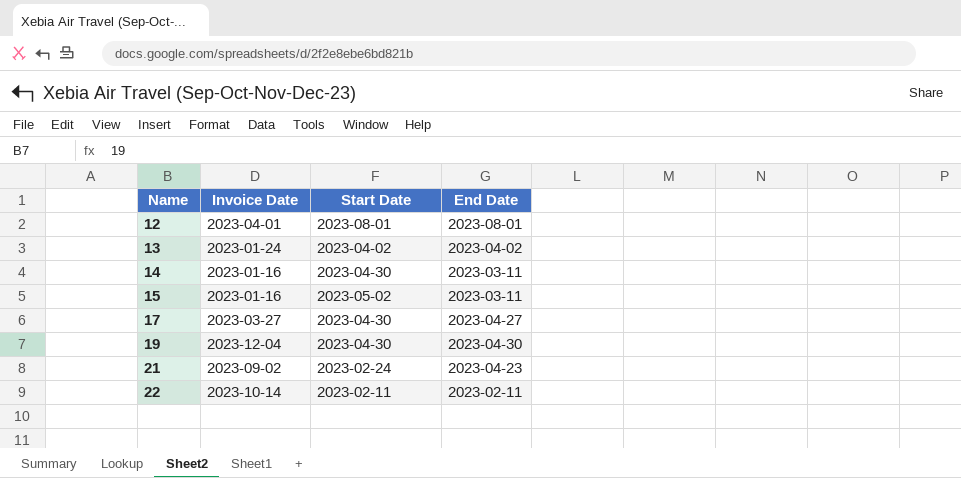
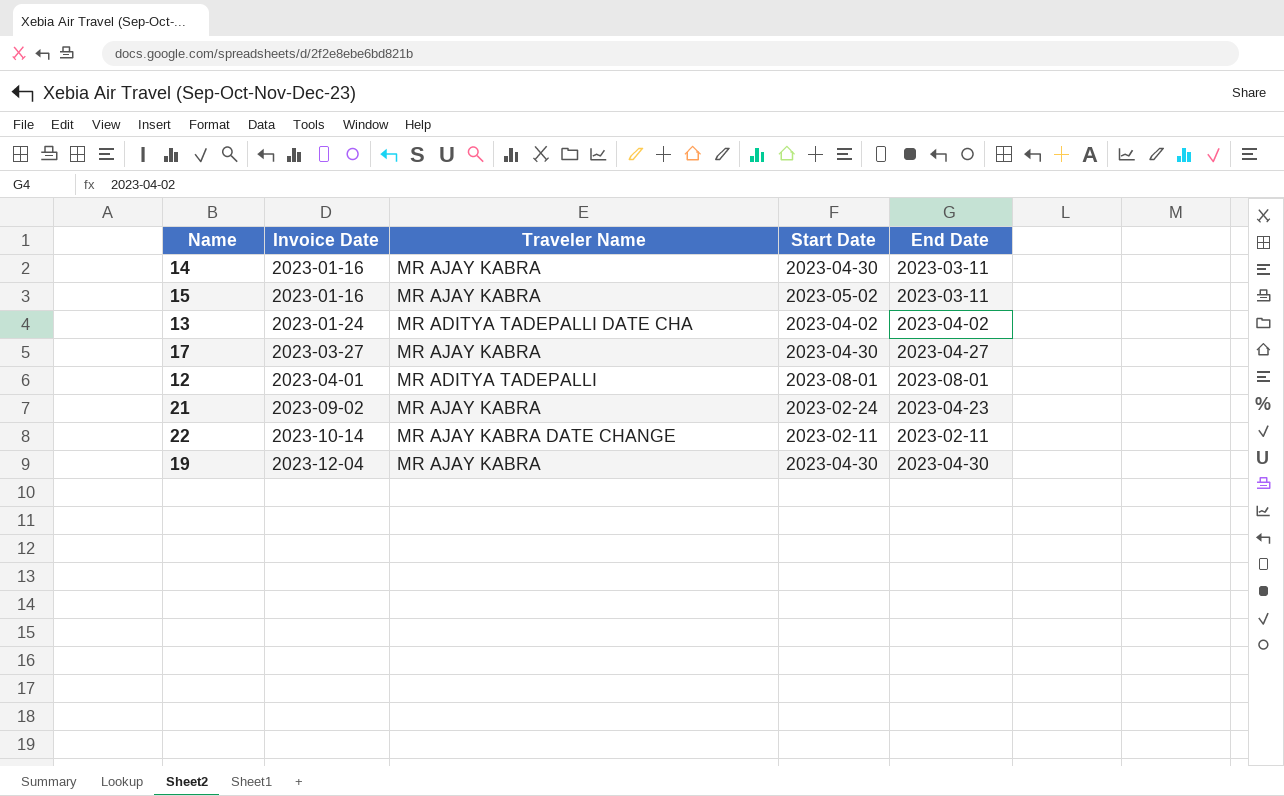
row order: Name ascending -> Invoice Date ascending
column Traveler Name | position: none -> 3

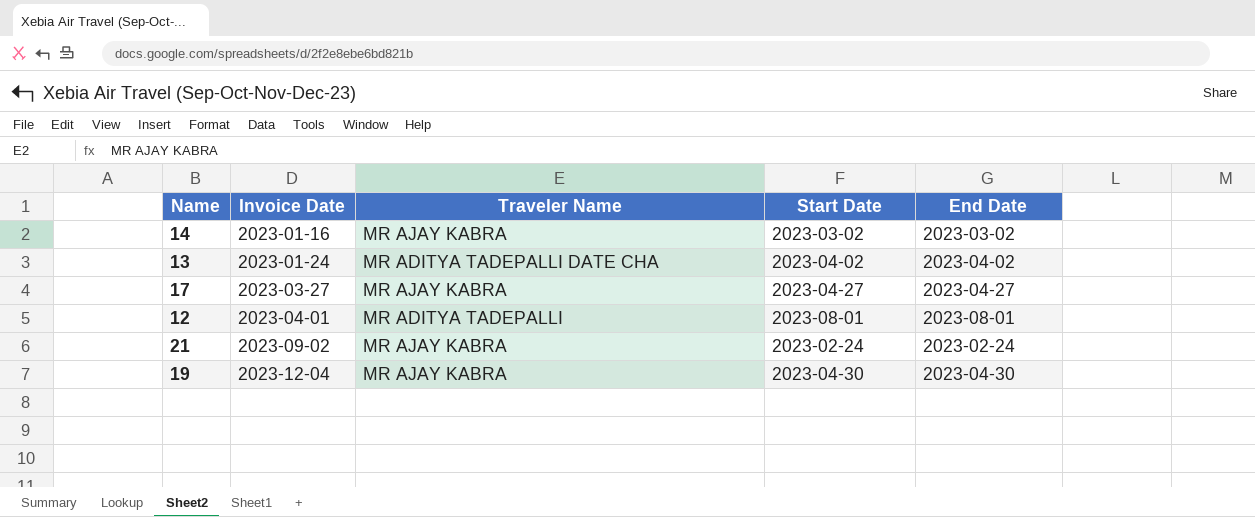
row 15: 2023-01-16 | MR AJAY KABRA | 2023-05-02 | 2023-03-11 -> none
row 22: 2023-10-14 | MR AJAY KABRA DATE CHANGE | 2023-02-11 | 2023-02-11 -> none
14 | Start Date: 2023-04-30 -> 2023-03-02
14 | End Date: 2023-03-11 -> 2023-03-02
17 | Start Date: 2023-04-30 -> 2023-04-27
21 | End Date: 2023-04-23 -> 2023-02-24

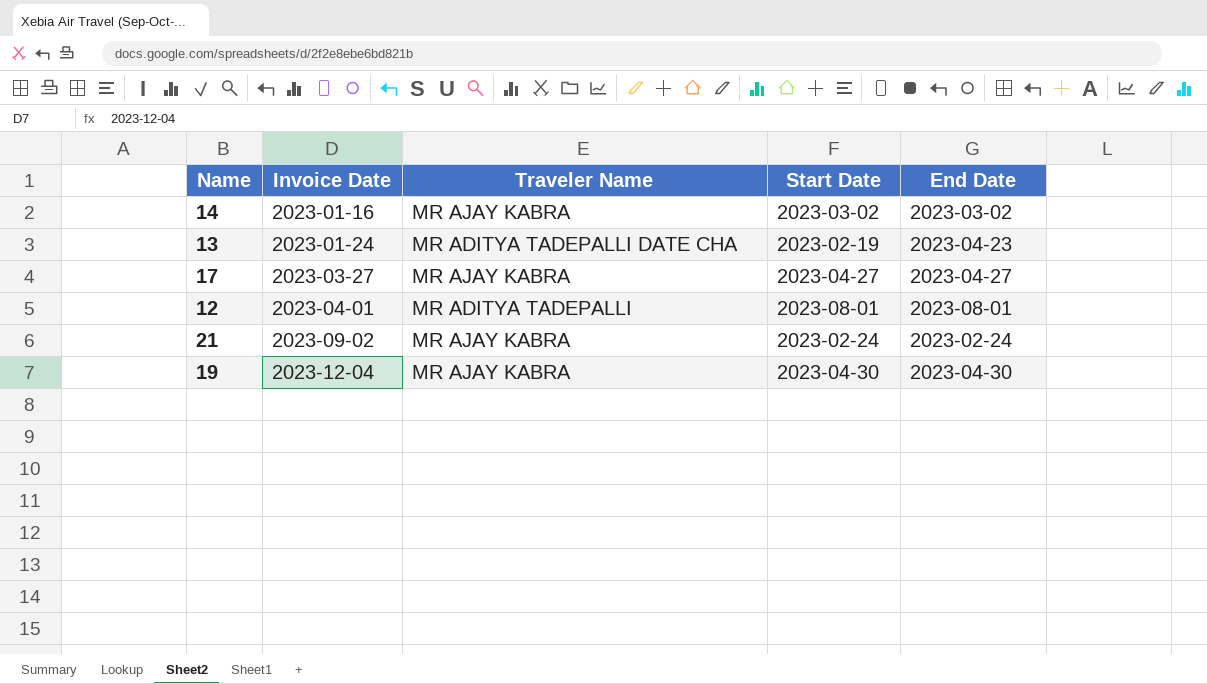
13 | Start Date: 2023-04-02 -> 2023-02-19
13 | End Date: 2023-04-02 -> 2023-04-23

